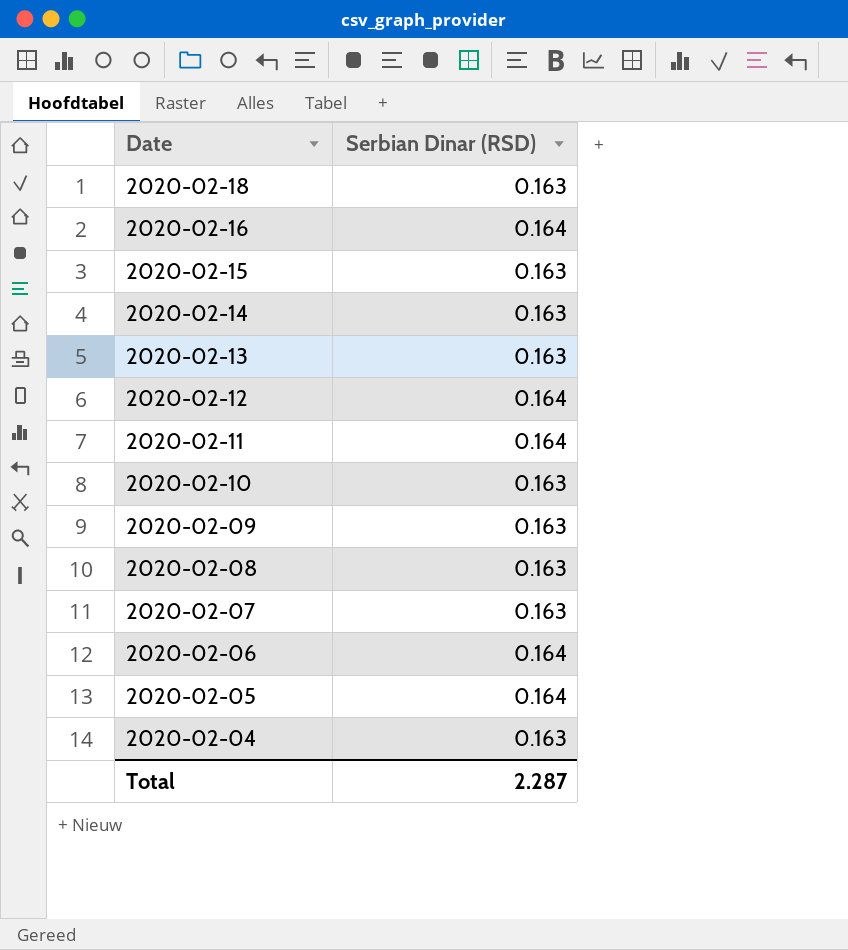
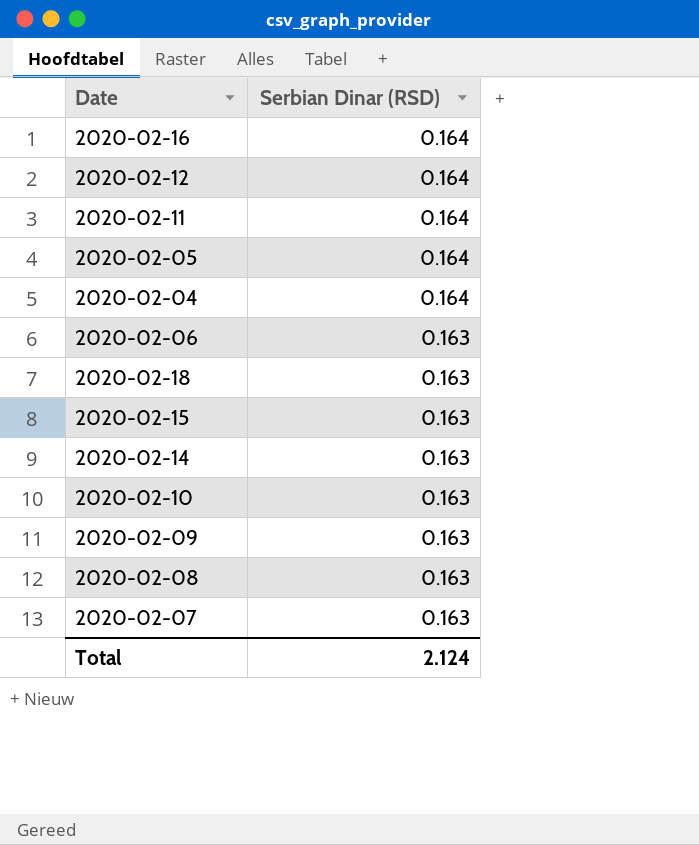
row order: Date descending -> Serbian Dinar (RSD) descending
row 2020-02-13: 0.163 -> none
2020-02-04 | Serbian Dinar (RSD): 0.163 -> 0.164
2020-02-06 | Serbian Dinar (RSD): 0.164 -> 0.163
Total | Serbian Dinar (RSD): 2.287 -> 2.124

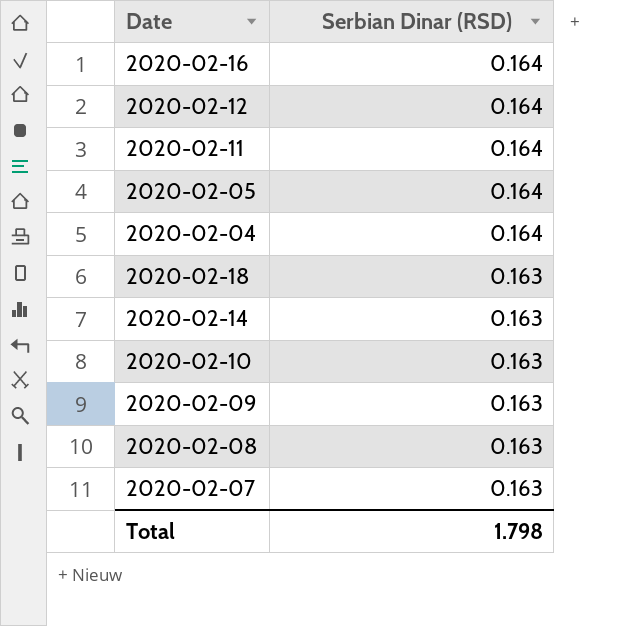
row 2020-02-06: 0.163 -> none
row 2020-02-15: 0.163 -> none
Total | Serbian Dinar (RSD): 2.124 -> 1.798

